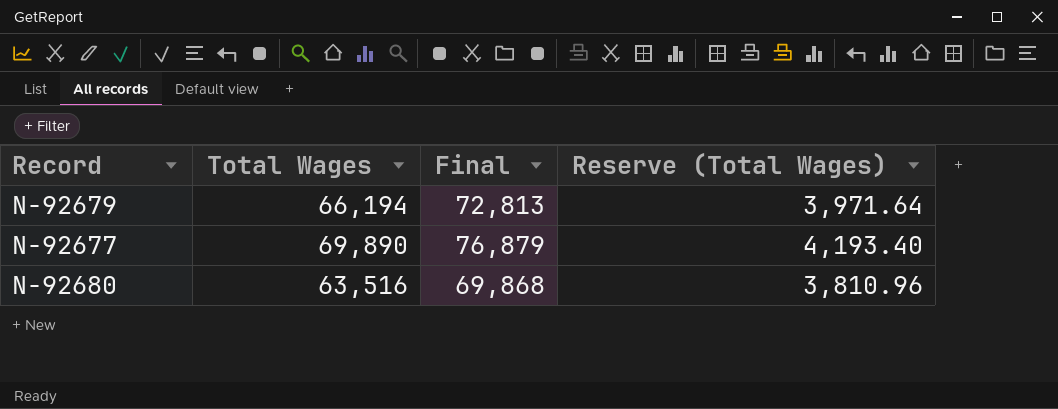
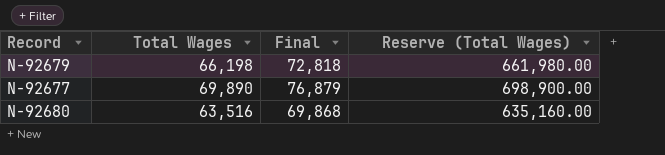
column Reserve (Total Wages) | formula: [Total Wages] * 0.06 -> [Total Wages] * 10
N-92679 | Total Wages: 66,194 -> 66,198
N-92679 | Final: 72,813 -> 72,818

